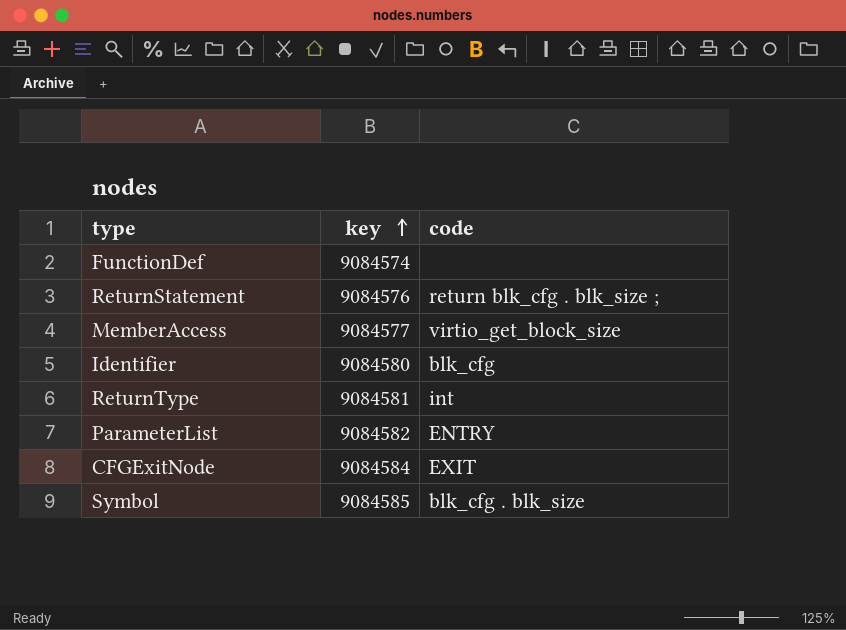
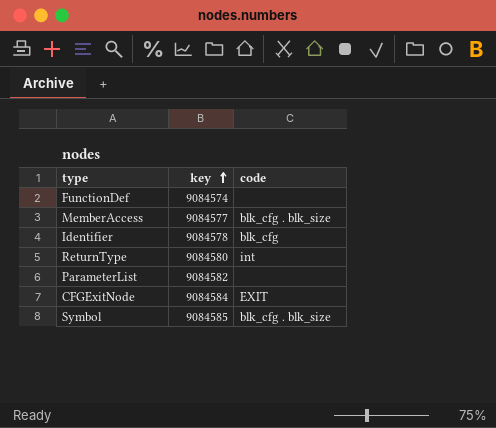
row ReturnStatement: 9084576 | return blk_cfg . blk_size ; -> none
MemberAccess | code: virtio_get_block_size -> blk_cfg . blk_size
Identifier | key: 9084580 -> 9084578
ReturnType | key: 9084581 -> 9084580
ParameterList | code: ENTRY -> none

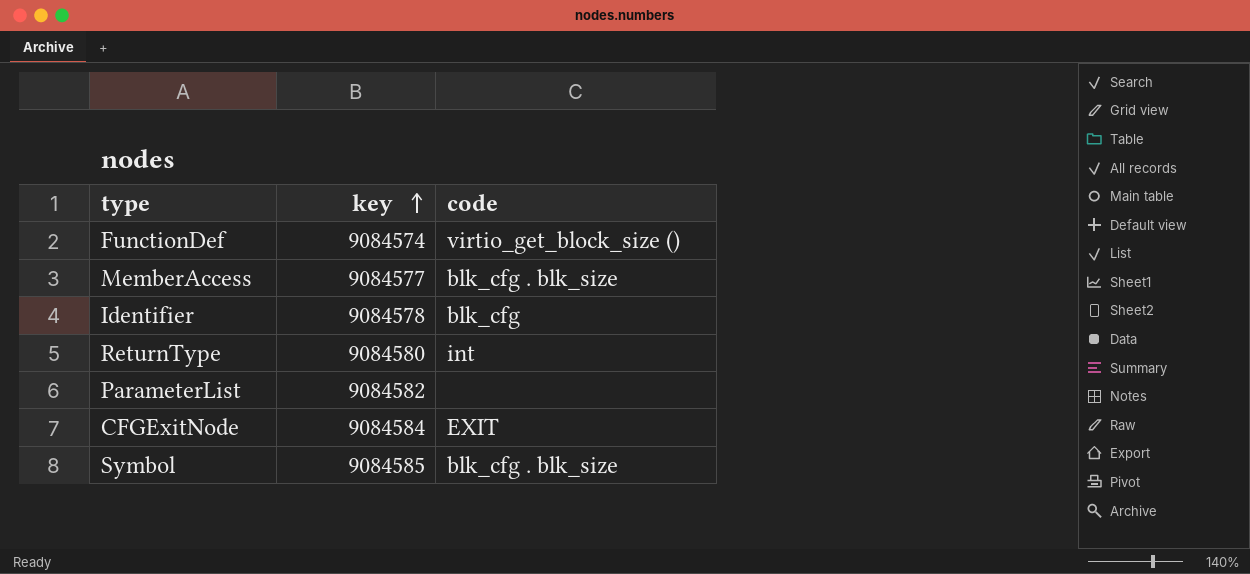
FunctionDef | code: none -> virtio_get_block_size ()

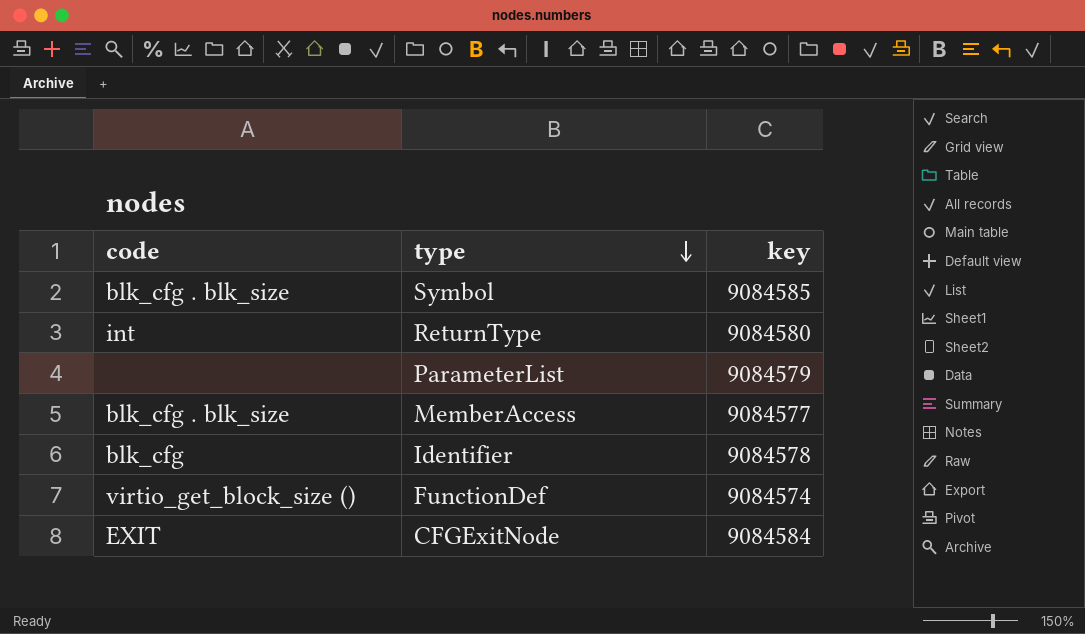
row order: key ascending -> type descending
column code | position: 3 -> 1
ParameterList | key: 9084582 -> 9084579

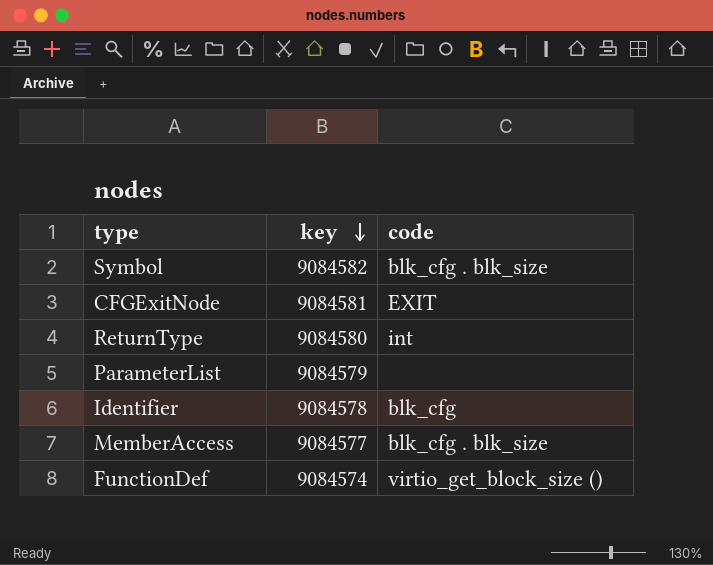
row order: type descending -> key descending
column code | position: 1 -> 3
Symbol | key: 9084585 -> 9084582
CFGExitNode | key: 9084584 -> 9084581

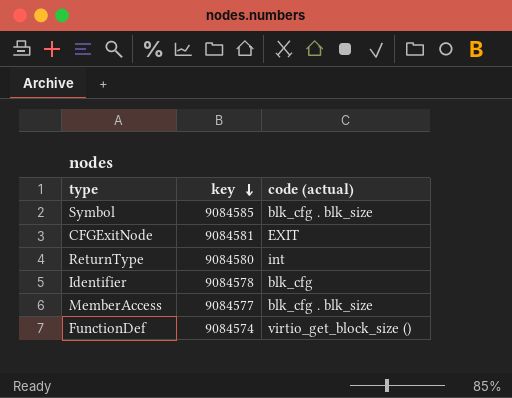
column name: code -> code (actual)
row ParameterList: 9084579 | none -> none
Symbol | key: 9084582 -> 9084585

